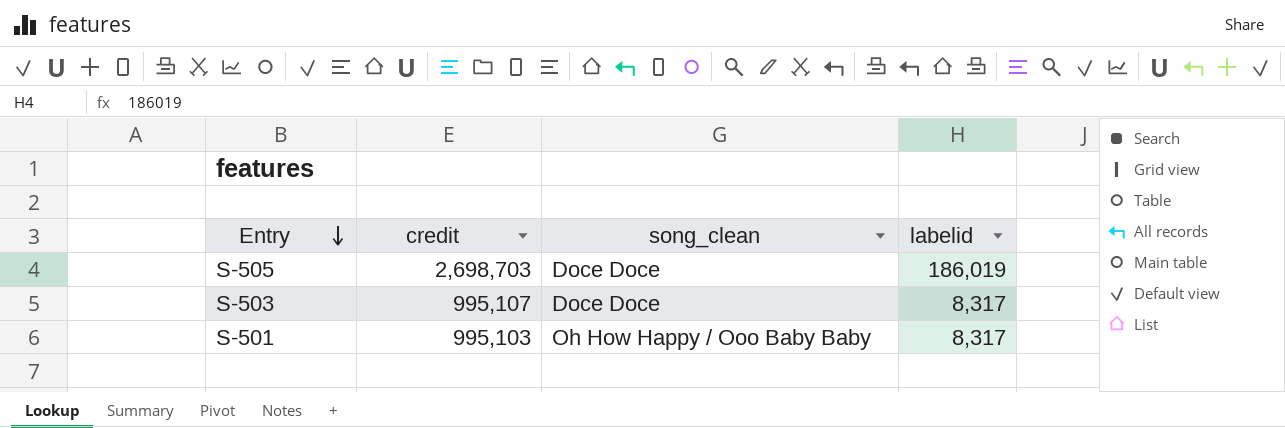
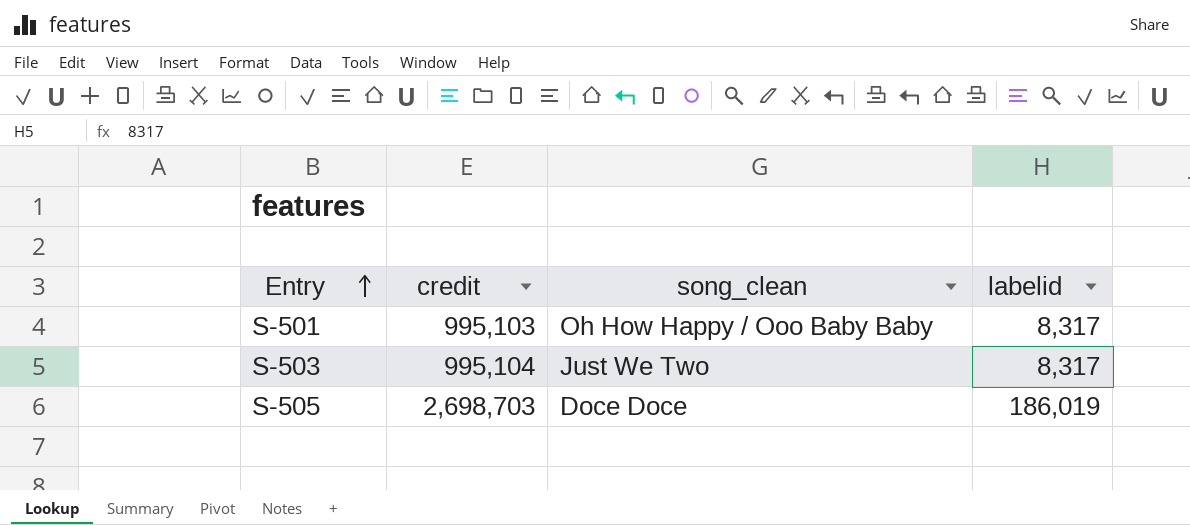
row order: Entry descending -> Entry ascending
S-503 | credit: 995,107 -> 995,104
S-503 | song_clean: Doce Doce -> Just We Two

